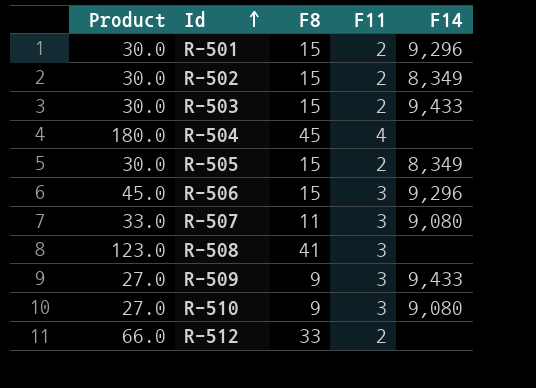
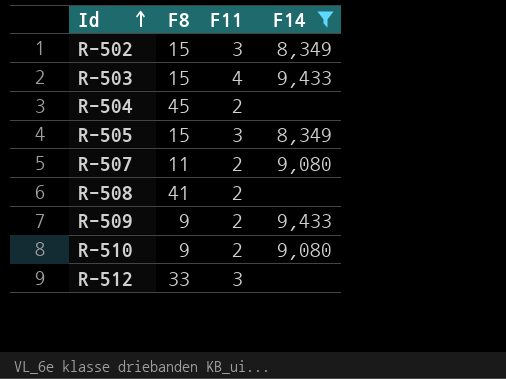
filter: none -> F14 != 9,296
column Product | formula: [F8] * [F11] -> none
R-502 | F11: 2 -> 3
R-503 | F11: 2 -> 4
R-504 | F11: 4 -> 2
R-505 | F11: 2 -> 3
R-507 | F11: 3 -> 2
R-508 | F11: 3 -> 2
R-509 | F11: 3 -> 2
R-510 | F11: 3 -> 2
R-512 | F11: 2 -> 3

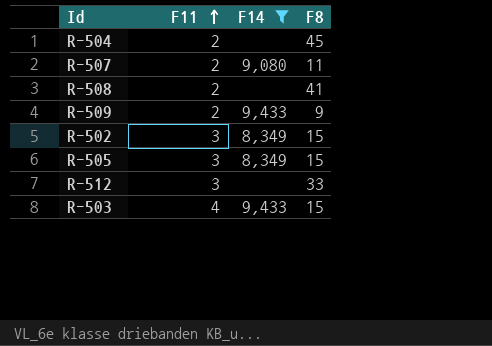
row order: Id ascending -> F11 ascending
column F8 | position: 2 -> 4
row R-510: 9 | 2 | 9,080 -> none

